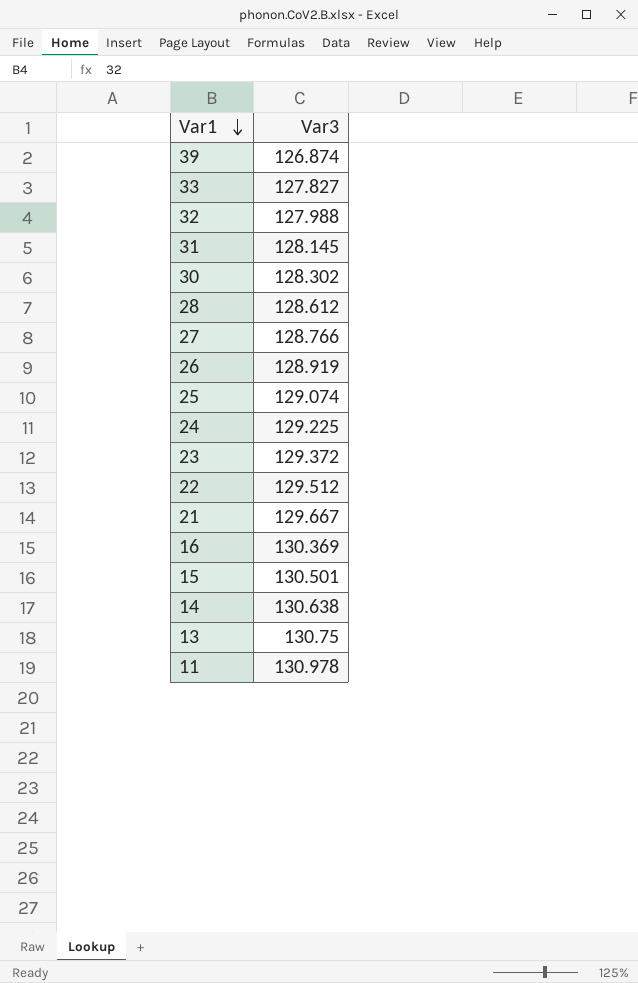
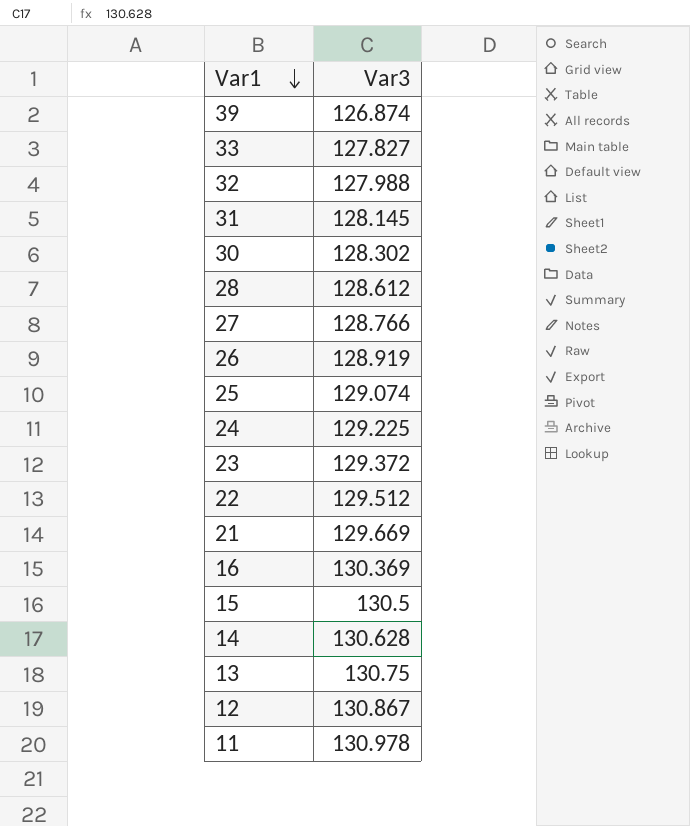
21 | Var3: 129.667 -> 129.669
15 | Var3: 130.501 -> 130.5
14 | Var3: 130.638 -> 130.628
row 12: none -> 130.867

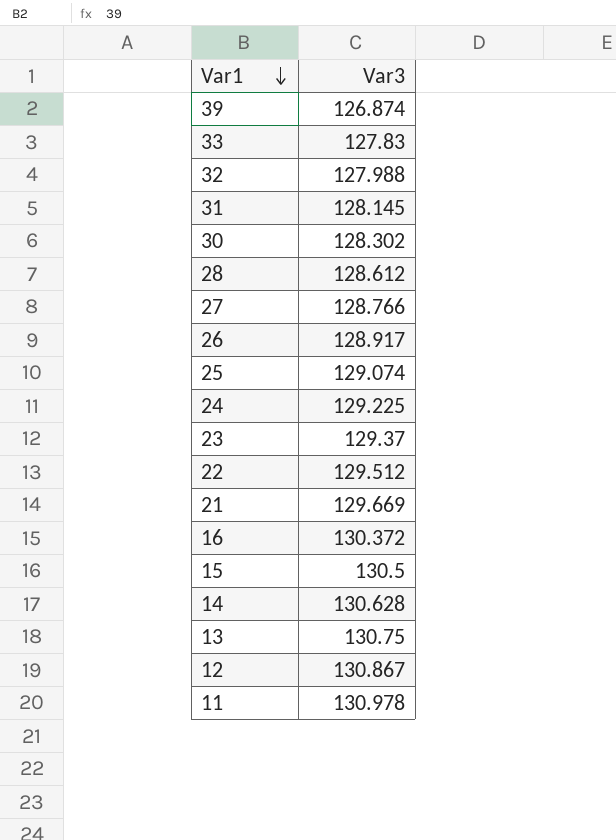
33 | Var3: 127.827 -> 127.83
26 | Var3: 128.919 -> 128.917
23 | Var3: 129.372 -> 129.37
16 | Var3: 130.369 -> 130.372

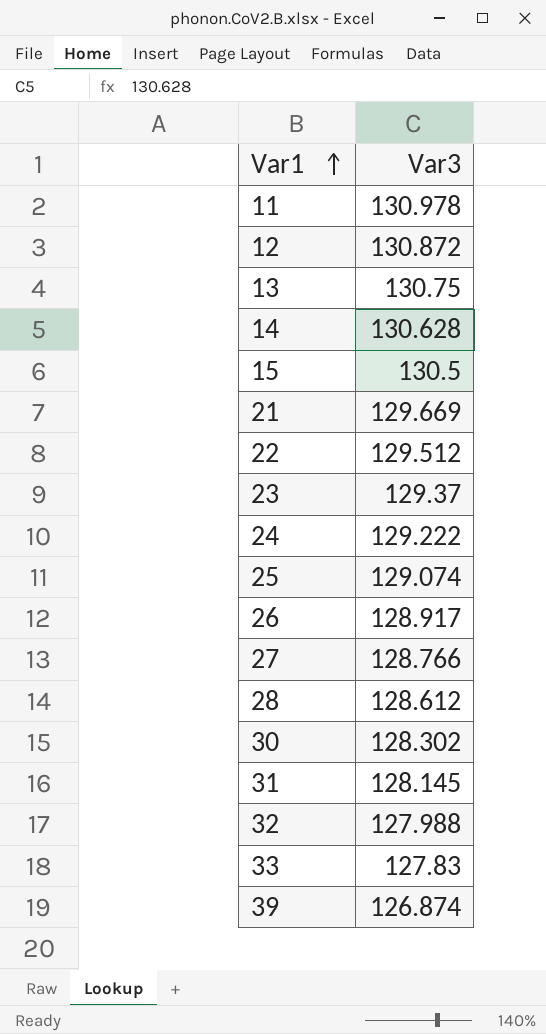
row order: Var1 descending -> Var1 ascending
row 16: 130.372 -> none
12 | Var3: 130.867 -> 130.872
24 | Var3: 129.225 -> 129.222

